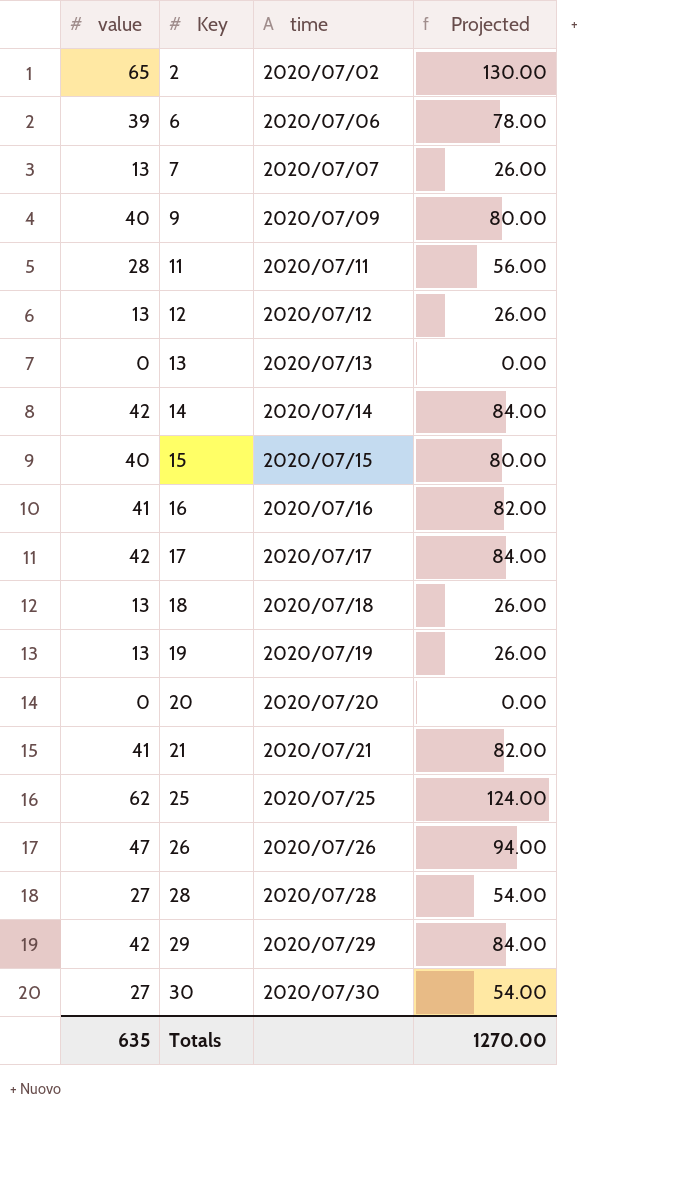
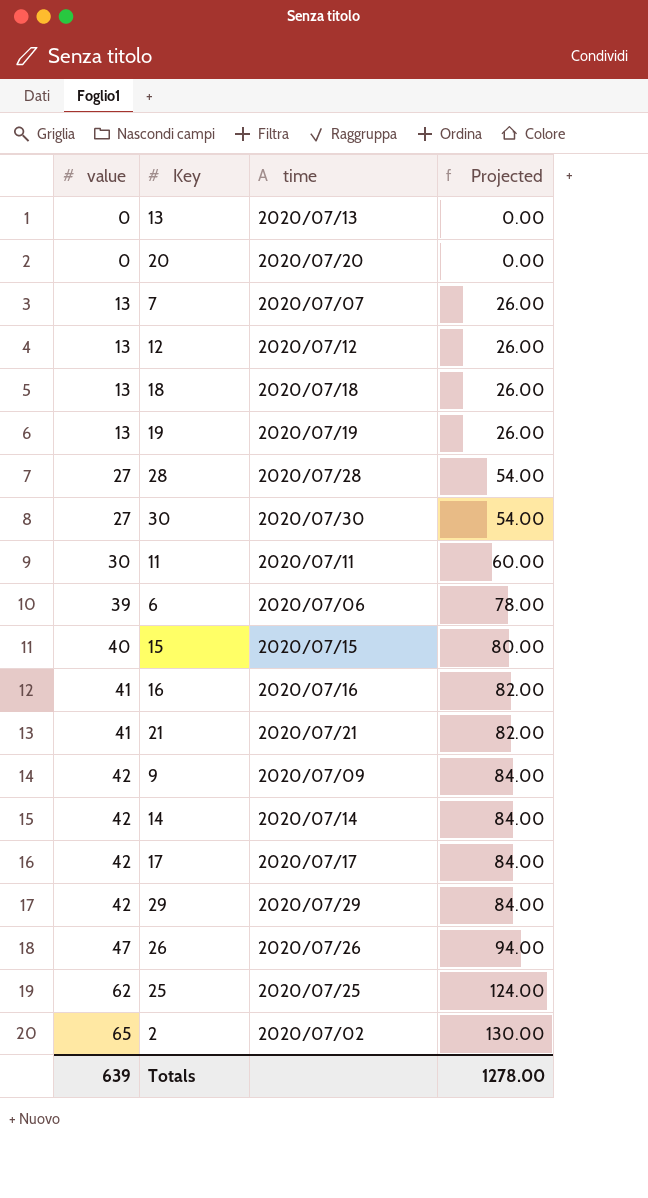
row order: Key ascending -> value ascending
11 | value: 28 -> 30
11 | Projected: 56.00 -> 60.00
9 | value: 40 -> 42
9 | Projected: 80.00 -> 84.00
Totals | value: 635 -> 639
Totals | Projected: 1270.00 -> 1278.00

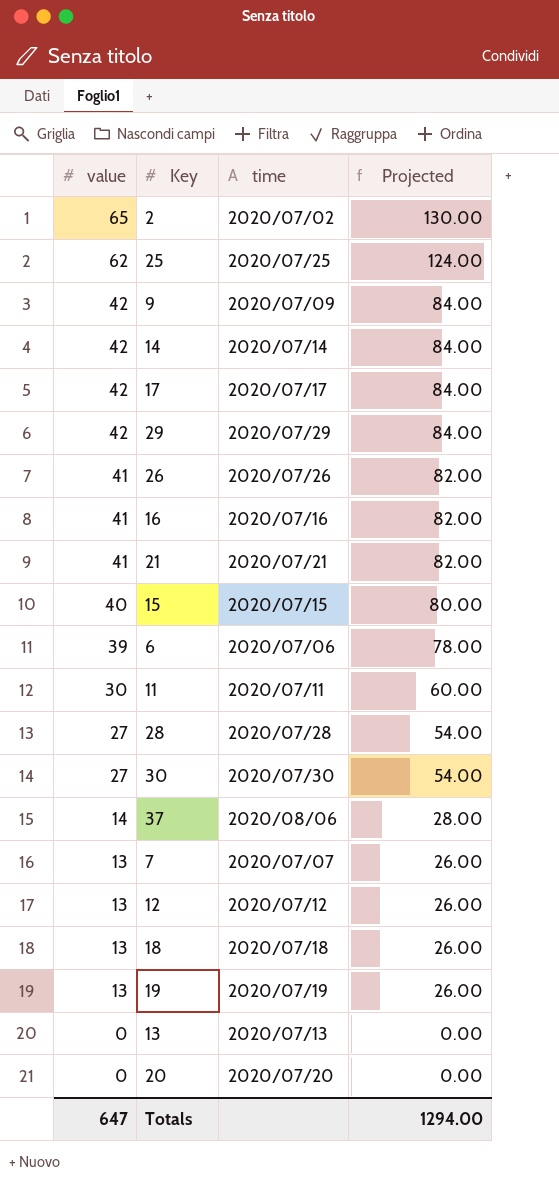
row order: value ascending -> value descending
26 | value: 47 -> 41
26 | Projected: 94.00 -> 82.00
row 37: none -> 14 | 2020/08/06 | 28.00
Totals | value: 639 -> 647
Totals | Projected: 1278.00 -> 1294.00

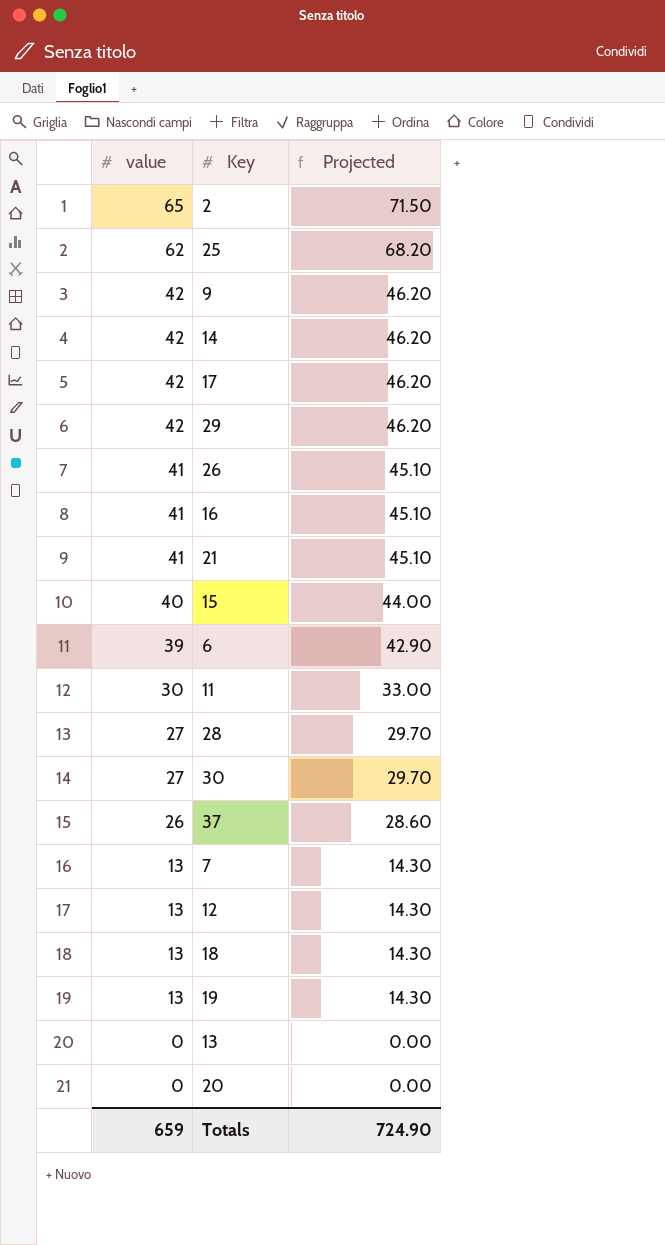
column time | position: 3 -> none
column Projected | formula: [value] * 2 -> [value] * 1.1
37 | value: 14 -> 26
Totals | value: 647 -> 659
Totals | Projected: 1294.00 -> 724.90

